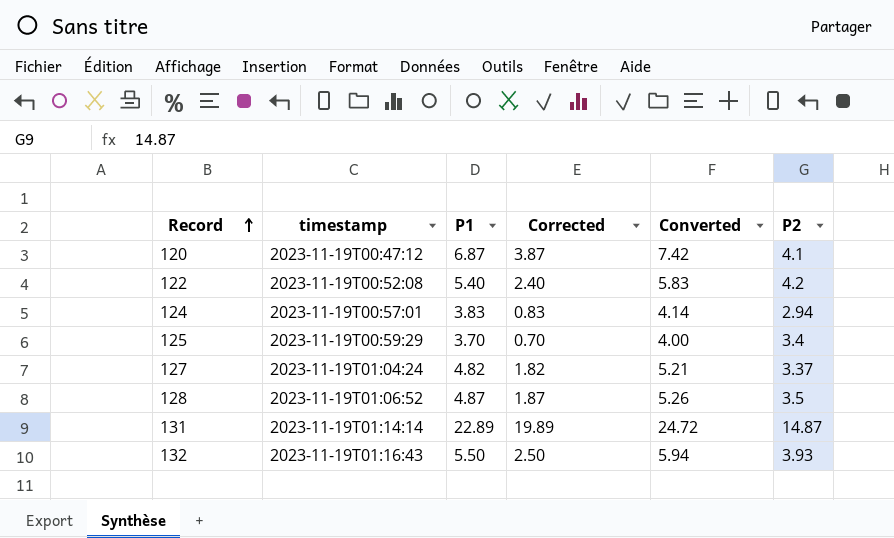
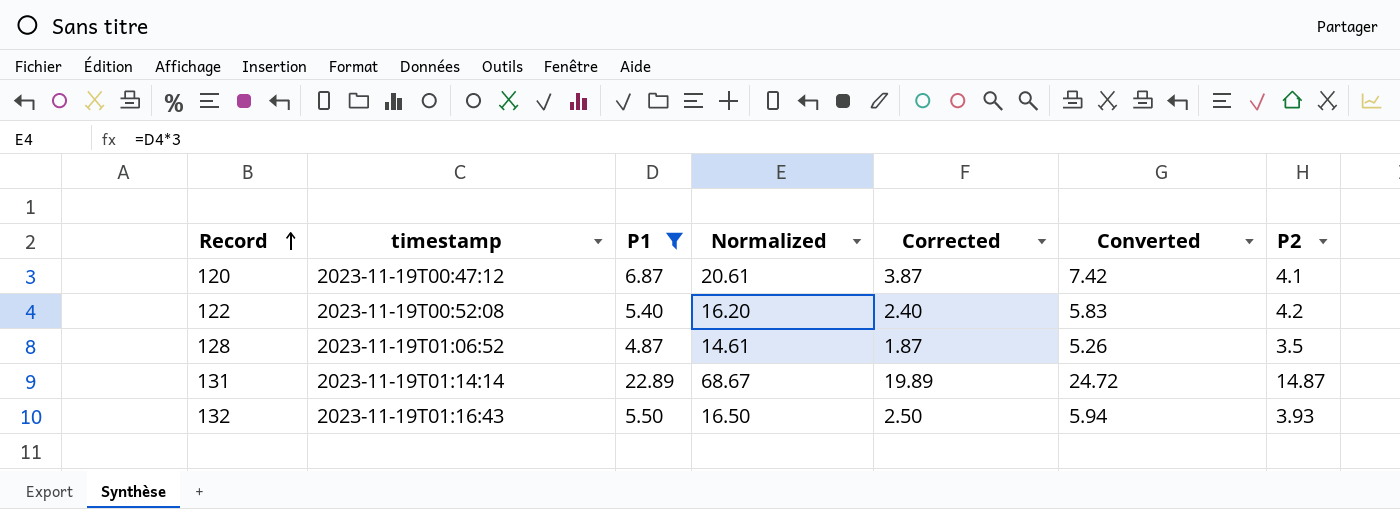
filter: none -> P1 >= 4.87
column Normalized | formula: none -> [P1] * 3

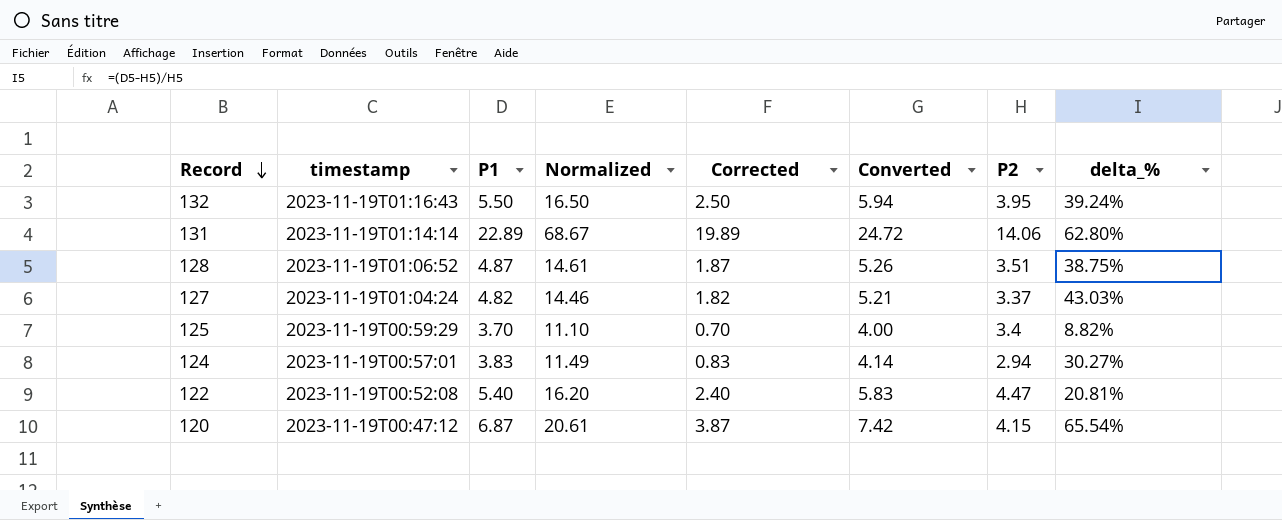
filter: P1 >= 4.87 -> none
row order: Record ascending -> Record descending
column delta_% | formula: none -> ([P1] - [P2]) / [P2]
132 | P2: 3.93 -> 3.95
131 | P2: 14.87 -> 14.06
128 | P2: 3.5 -> 3.51
122 | P2: 4.2 -> 4.47
120 | P2: 4.1 -> 4.15

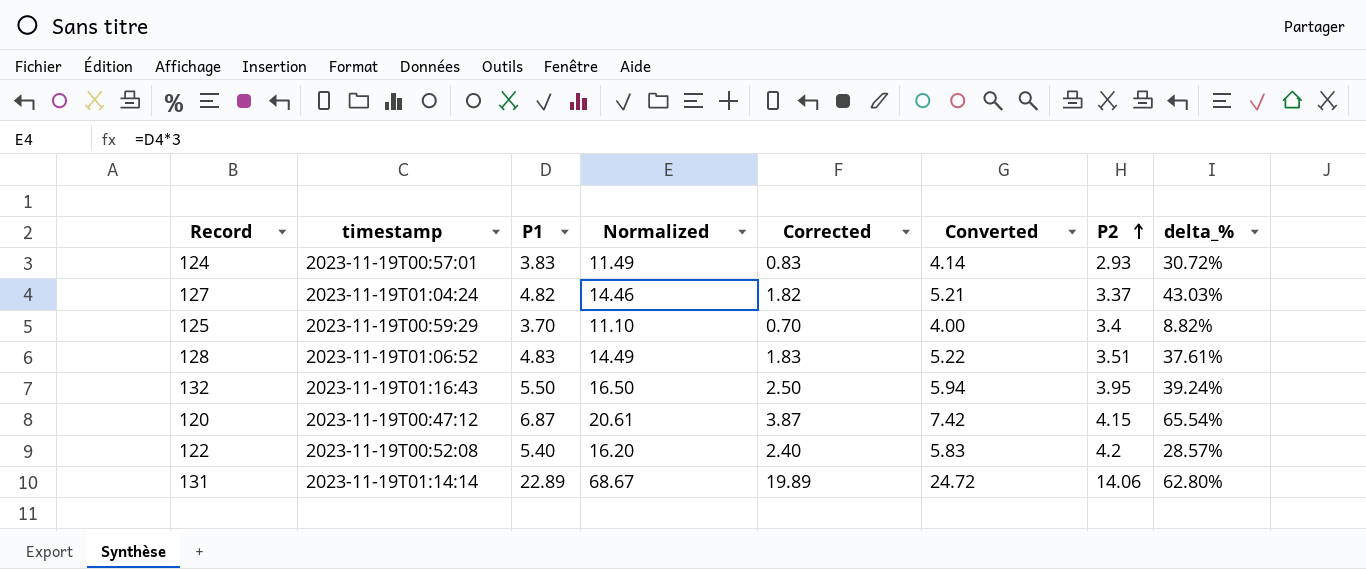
row order: Record descending -> P2 ascending
124 | P2: 2.94 -> 2.93
124 | delta_%: 30.27% -> 30.72%
128 | P1: 4.87 -> 4.83
128 | Normalized: 14.61 -> 14.49
128 | Corrected: 1.87 -> 1.83
128 | Converted: 5.26 -> 5.22
128 | delta_%: 38.75% -> 37.61%
122 | P2: 4.47 -> 4.2
122 | delta_%: 20.81% -> 28.57%

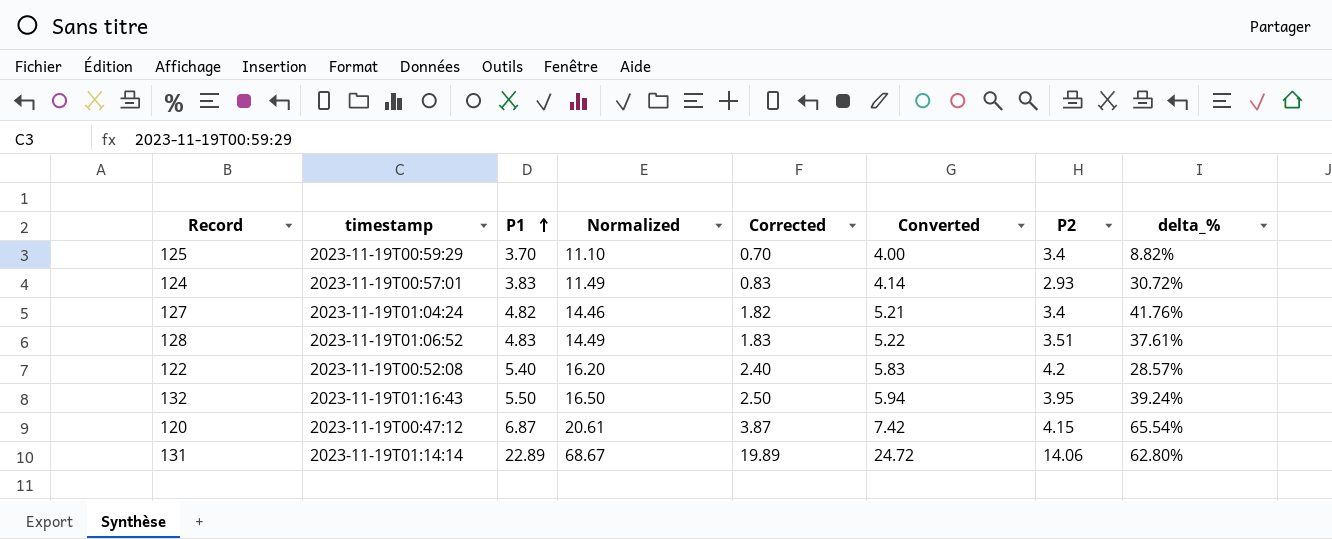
row order: P2 ascending -> P1 ascending
127 | P2: 3.37 -> 3.4
127 | delta_%: 43.03% -> 41.76%

